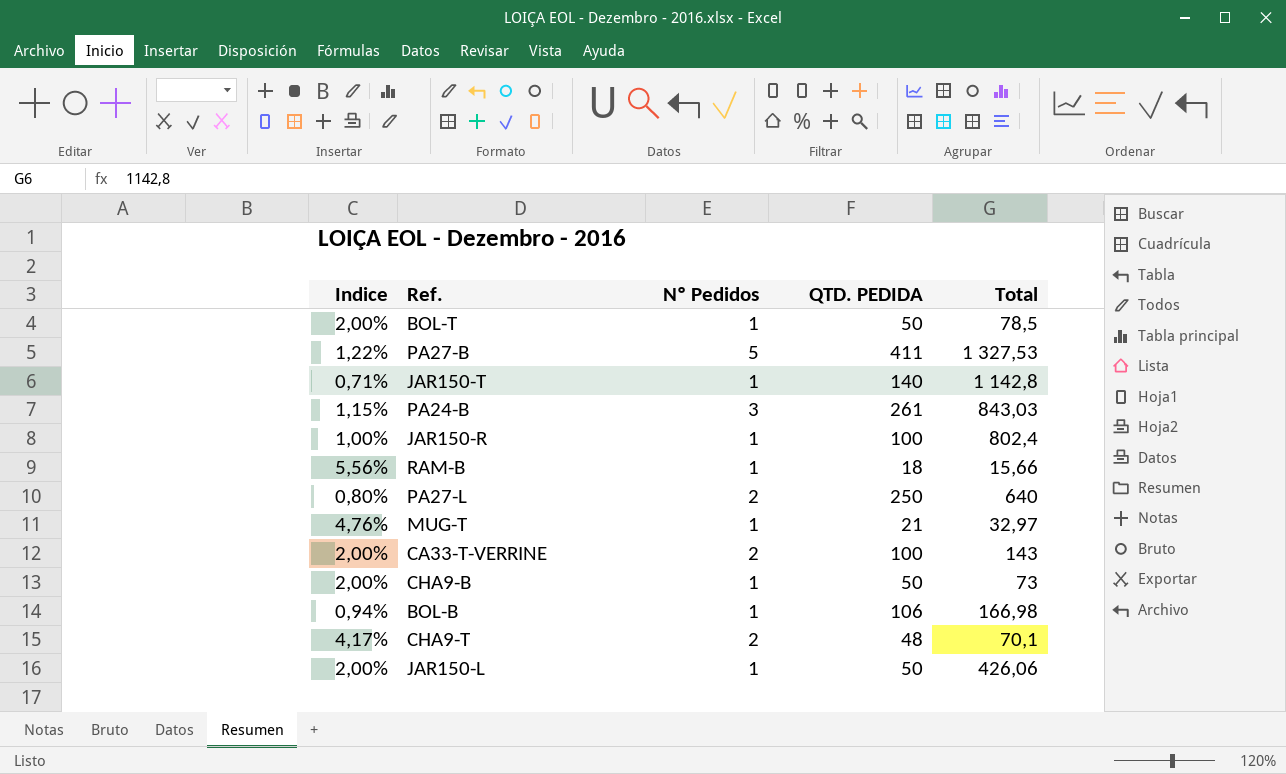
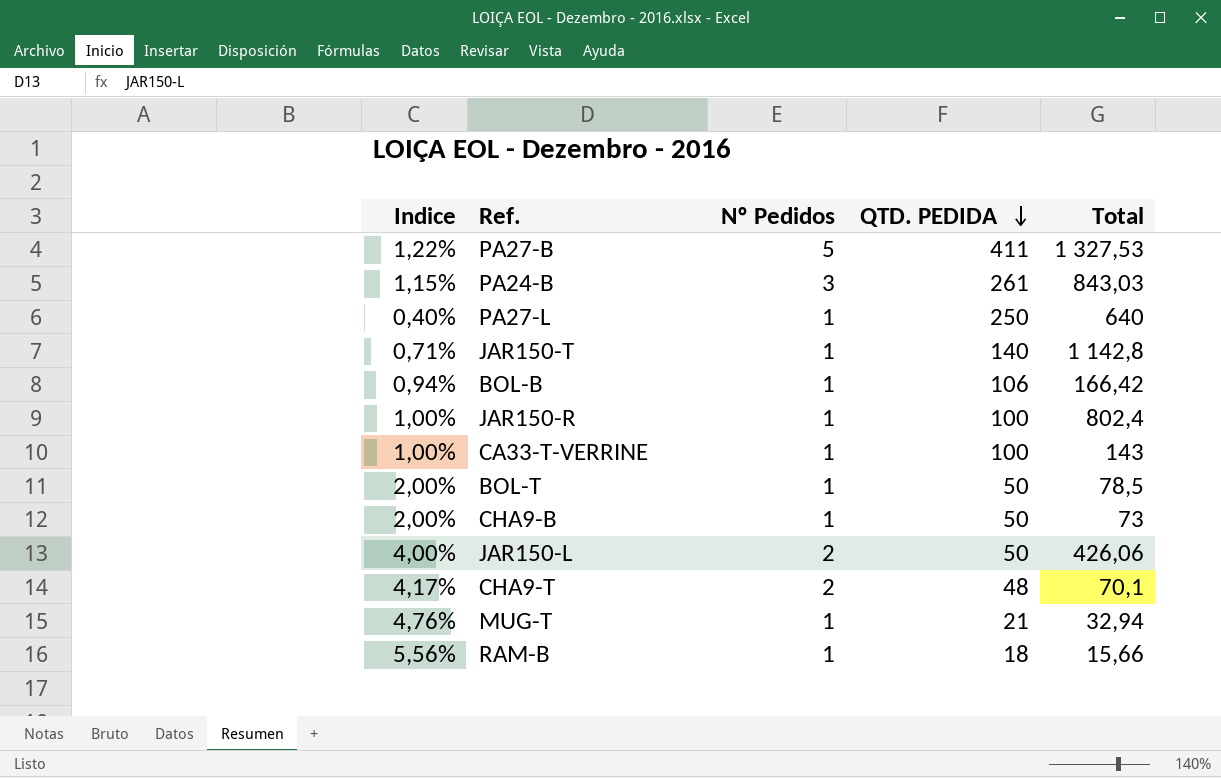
row order: none -> QTD. PEDIDA descending
PA27-L | Indice: 0,80% -> 0,40%
PA27-L | Nº Pedidos: 2 -> 1
BOL-B | Total: 166,98 -> 166,42
CA33-T-VERRINE | Indice: 2,00% -> 1,00%
CA33-T-VERRINE | Nº Pedidos: 2 -> 1
JAR150-L | Indice: 2,00% -> 4,00%
JAR150-L | Nº Pedidos: 1 -> 2
MUG-T | Total: 32,97 -> 32,94

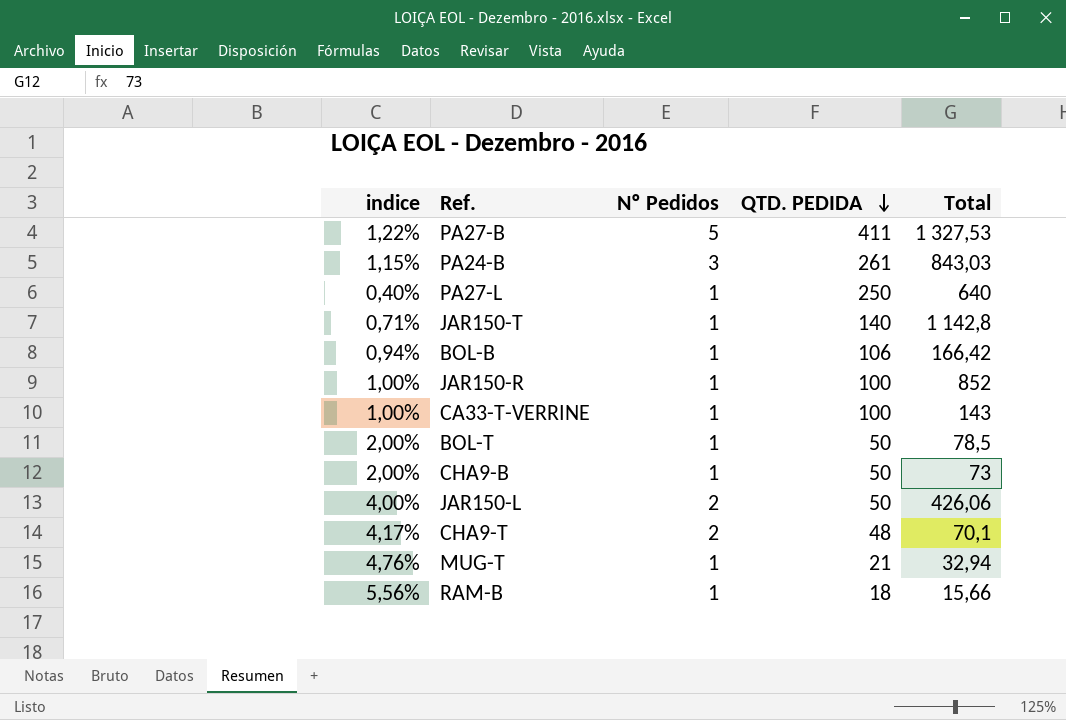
column name: Indice -> indice
JAR150-R | Total: 802,4 -> 852

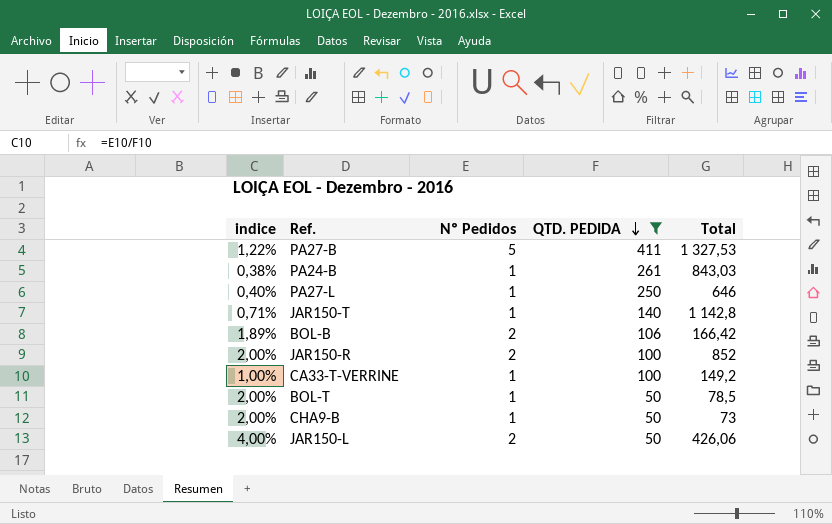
filter: none -> QTD. PEDIDA >= 50
PA24-B | indice: 1,15% -> 0,38%
PA24-B | Nº Pedidos: 3 -> 1
PA27-L | Total: 640 -> 646
BOL-B | indice: 0,94% -> 1,89%
BOL-B | Nº Pedidos: 1 -> 2
JAR150-R | indice: 1,00% -> 2,00%
JAR150-R | Nº Pedidos: 1 -> 2
CA33-T-VERRINE | Total: 143 -> 149,2

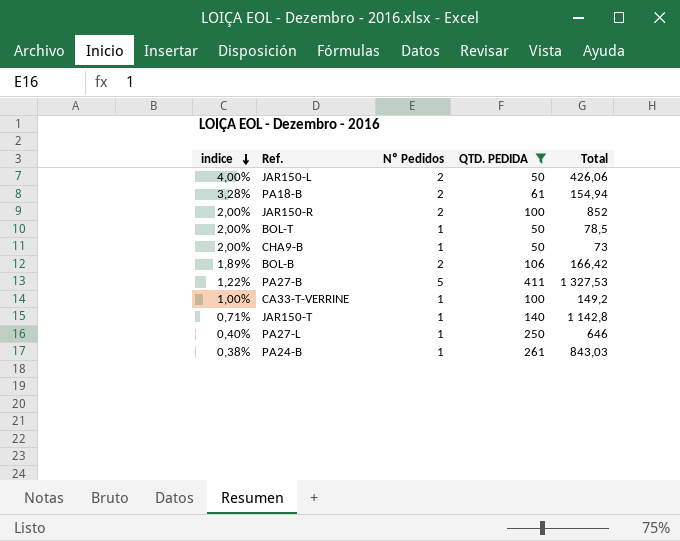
row order: QTD. PEDIDA descending -> indice descending
row PA18-B: none -> 3,28% | 2 | 61 | 154,94

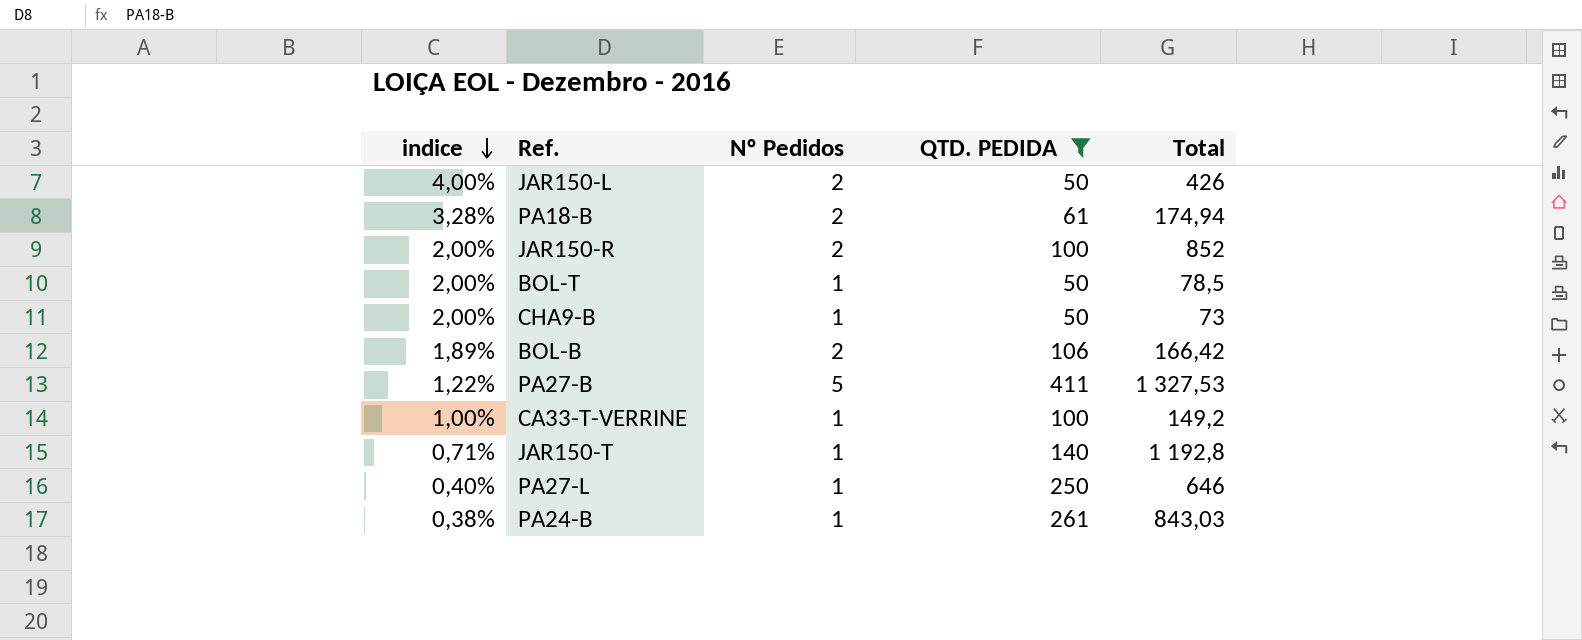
JAR150-L | Total: 426,06 -> 426
PA18-B | Total: 154,94 -> 174,94
JAR150-T | Total: 1 142,8 -> 1 192,8

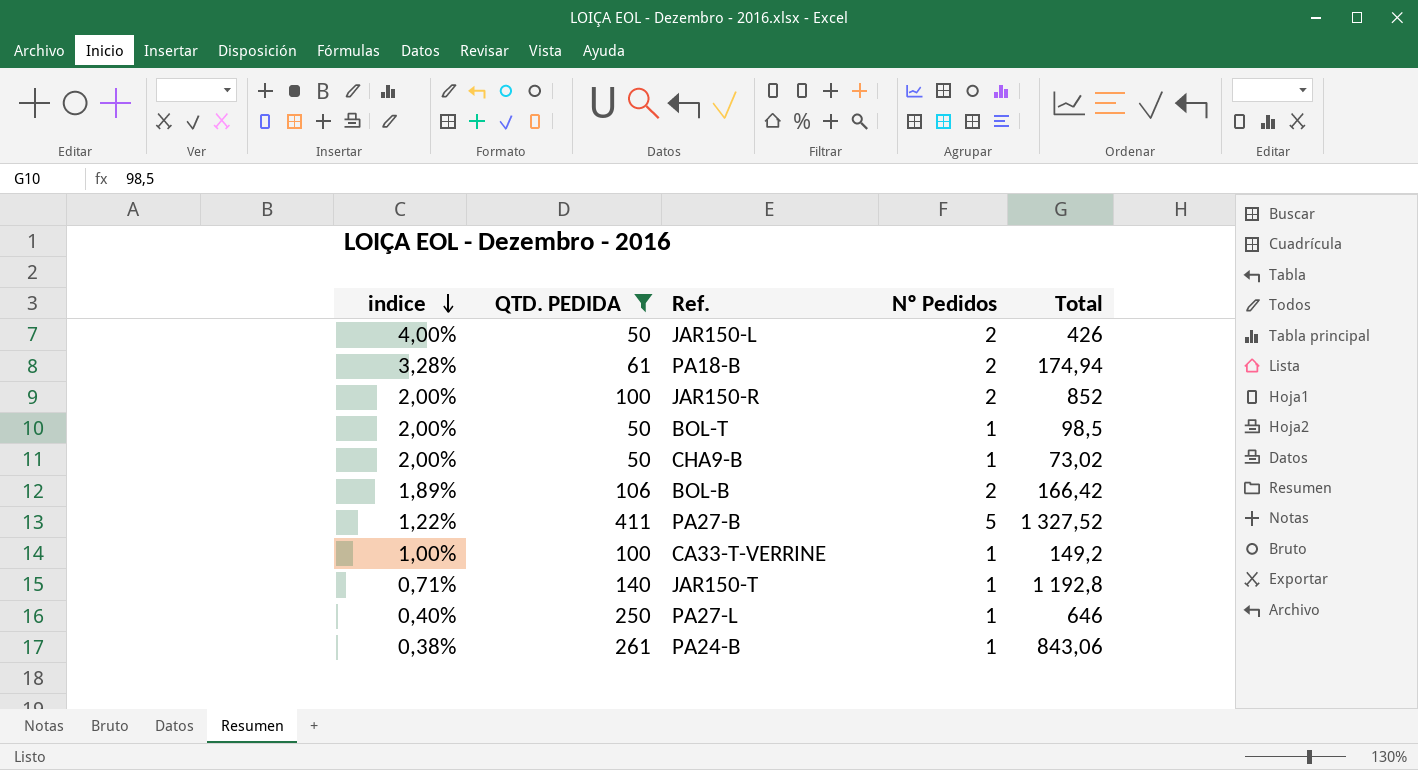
column QTD. PEDIDA | position: 4 -> 2
BOL-T | Total: 78,5 -> 98,5
CHA9-B | Total: 73 -> 73,02
PA27-B | Total: 1 327,53 -> 1 327,52
PA24-B | Total: 843,03 -> 843,06

